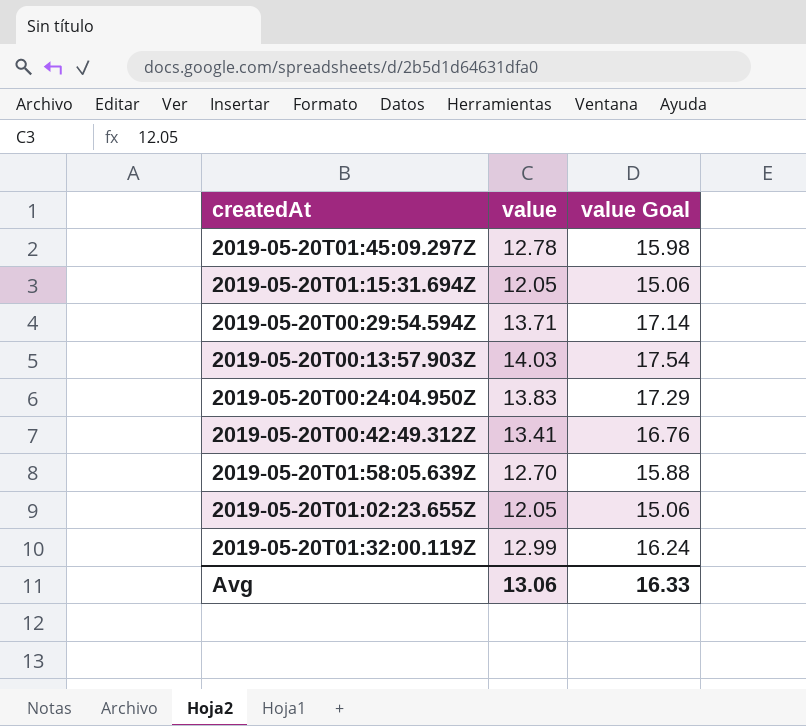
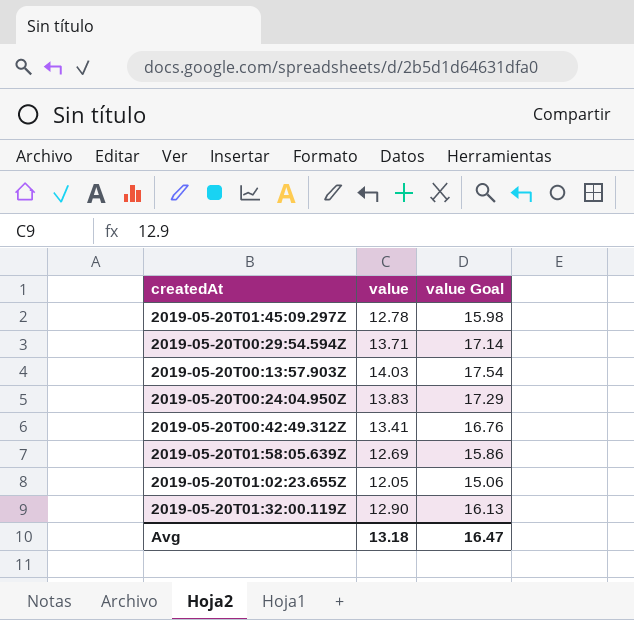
row 2019-05-20T01:15:31.694Z: 12.05 | 15.06 -> none
2019-05-20T01:58:05.639Z | value: 12.70 -> 12.69
2019-05-20T01:58:05.639Z | value Goal: 15.88 -> 15.86
2019-05-20T01:32:00.119Z | value: 12.99 -> 12.90
2019-05-20T01:32:00.119Z | value Goal: 16.24 -> 16.13
Avg | value: 13.06 -> 13.18
Avg | value Goal: 16.33 -> 16.47

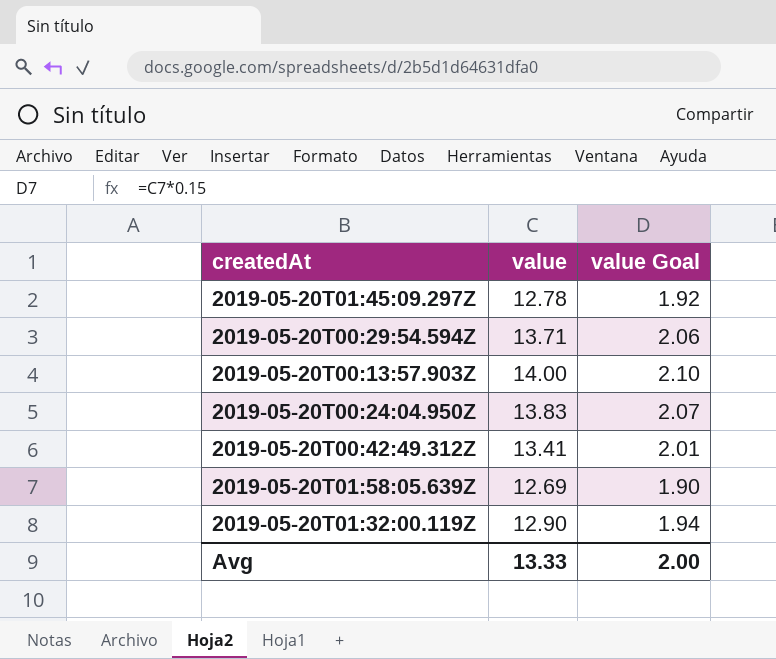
column value Goal | formula: [value] * 1.25 -> [value] * 0.15
row 2019-05-20T01:02:23.655Z: 12.05 | 15.06 -> none
2019-05-20T00:13:57.903Z | value: 14.03 -> 14.00
Avg | value: 13.18 -> 13.33
Avg | value Goal: 16.47 -> 2.00

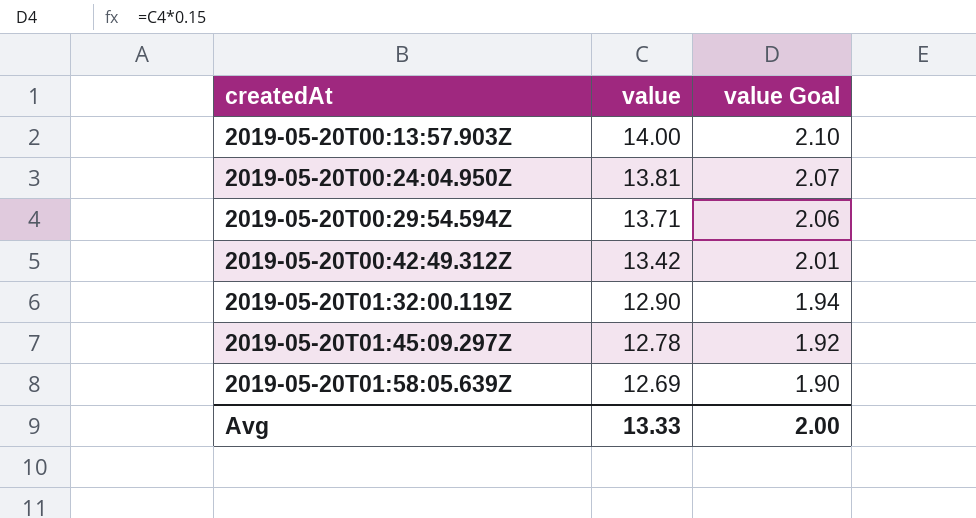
row order: none -> createdAt ascending
2019-05-20T00:24:04.950Z | value: 13.83 -> 13.81
2019-05-20T00:42:49.312Z | value: 13.41 -> 13.42

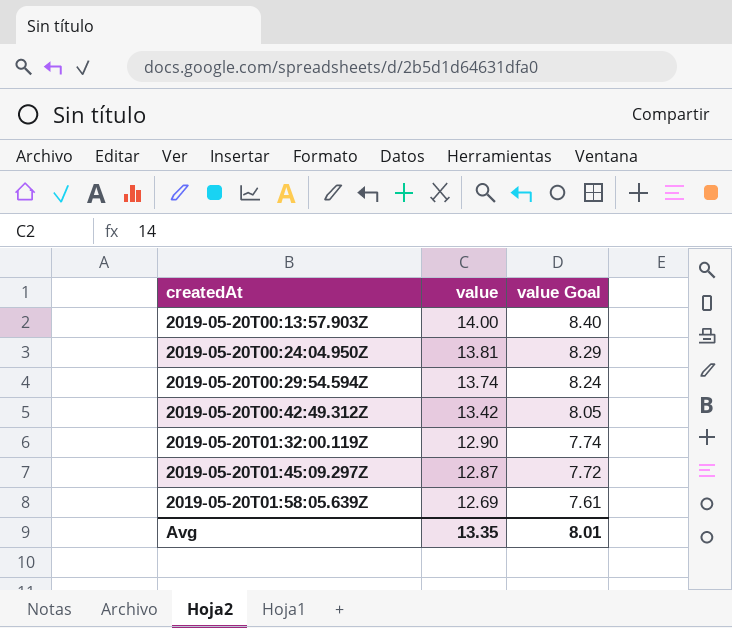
column value Goal | formula: [value] * 0.15 -> [value] * 0.6
2019-05-20T00:29:54.594Z | value: 13.71 -> 13.74
2019-05-20T01:45:09.297Z | value: 12.78 -> 12.87
Avg | value: 13.33 -> 13.35
Avg | value Goal: 2.00 -> 8.01

